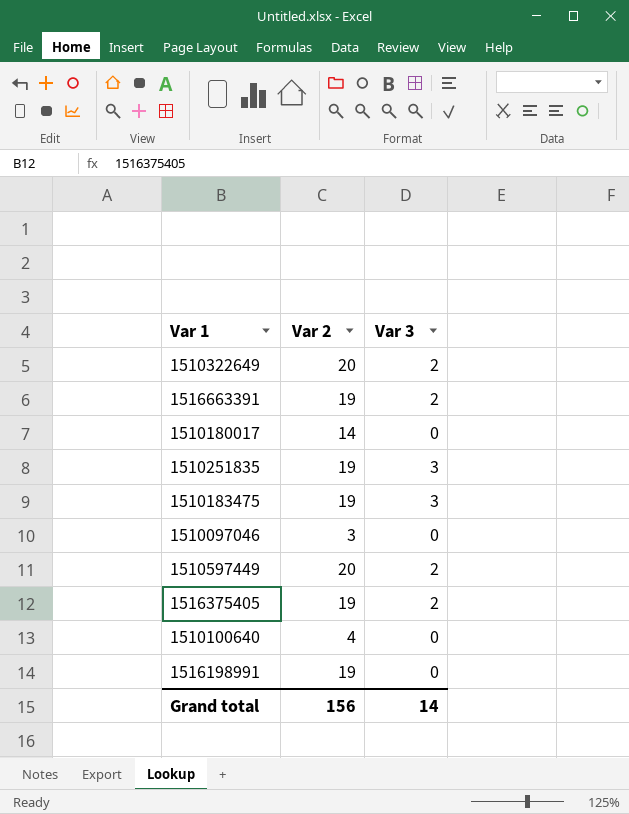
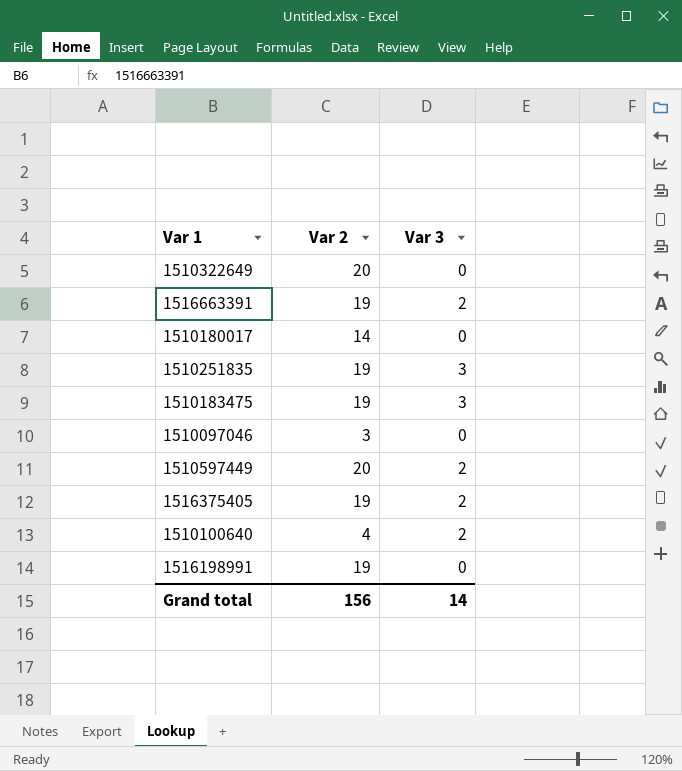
1510322649 | Var 3: 2 -> 0
1510100640 | Var 3: 0 -> 2

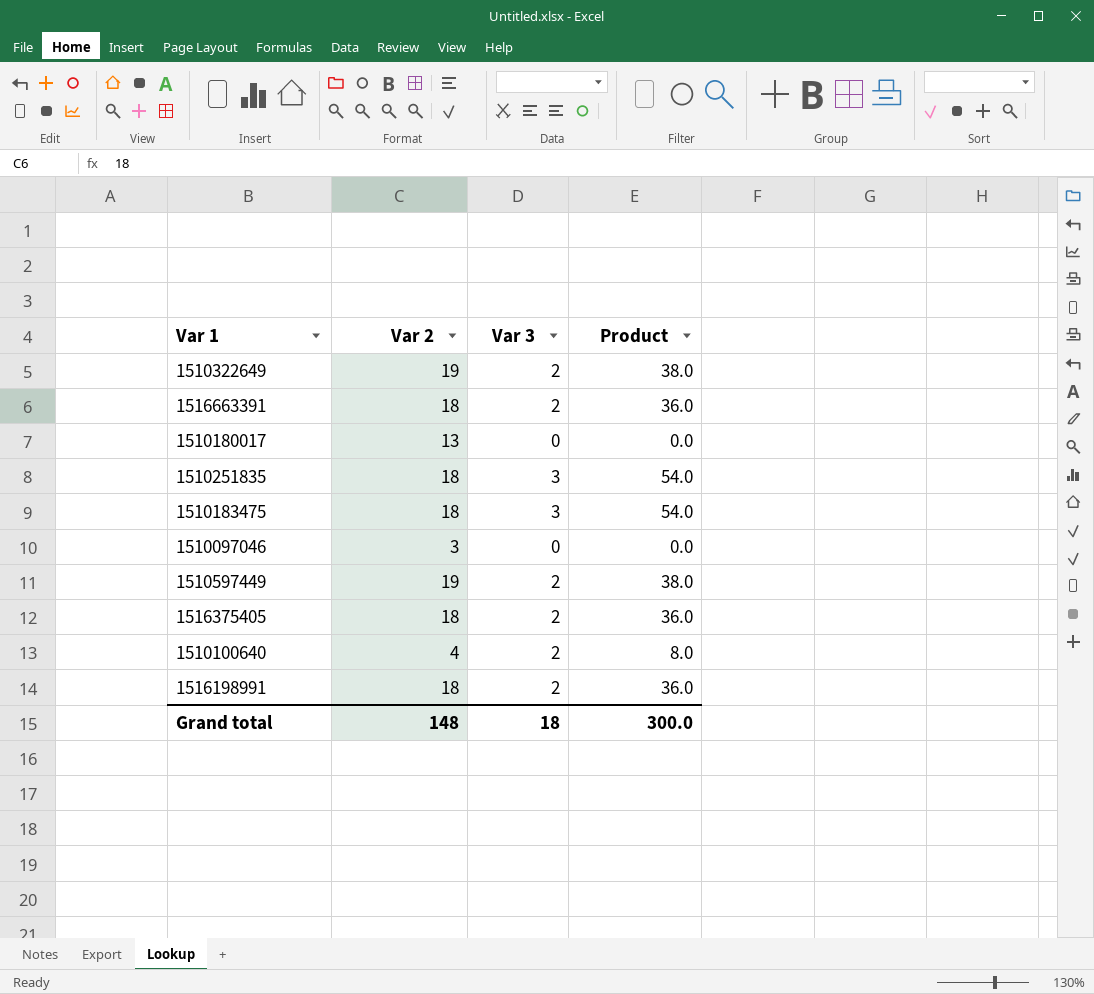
column Product | formula: none -> [Var 2] * [Var 3]
1510322649 | Var 2: 20 -> 19
1510322649 | Var 3: 0 -> 2
1516663391 | Var 2: 19 -> 18
1510180017 | Var 2: 14 -> 13
1510251835 | Var 2: 19 -> 18
1510183475 | Var 2: 19 -> 18
1510597449 | Var 2: 20 -> 19
1516375405 | Var 2: 19 -> 18
1516198991 | Var 2: 19 -> 18
1516198991 | Var 3: 0 -> 2
Grand total | Var 2: 156 -> 148
Grand total | Var 3: 14 -> 18

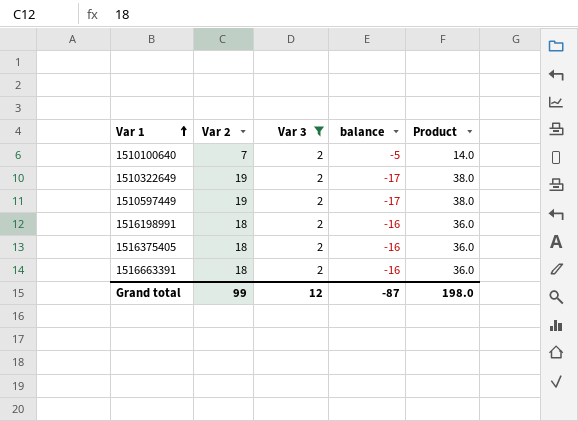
filter: none -> Var 3 = 2
row order: none -> Var 1 ascending
column balance | formula: none -> [Var 3] - [Var 2]
1510100640 | Var 2: 4 -> 7
1510100640 | Product: 8.0 -> 14.0
Grand total | Var 2: 148 -> 99
Grand total | Var 3: 18 -> 12
Grand total | Product: 300.0 -> 198.0

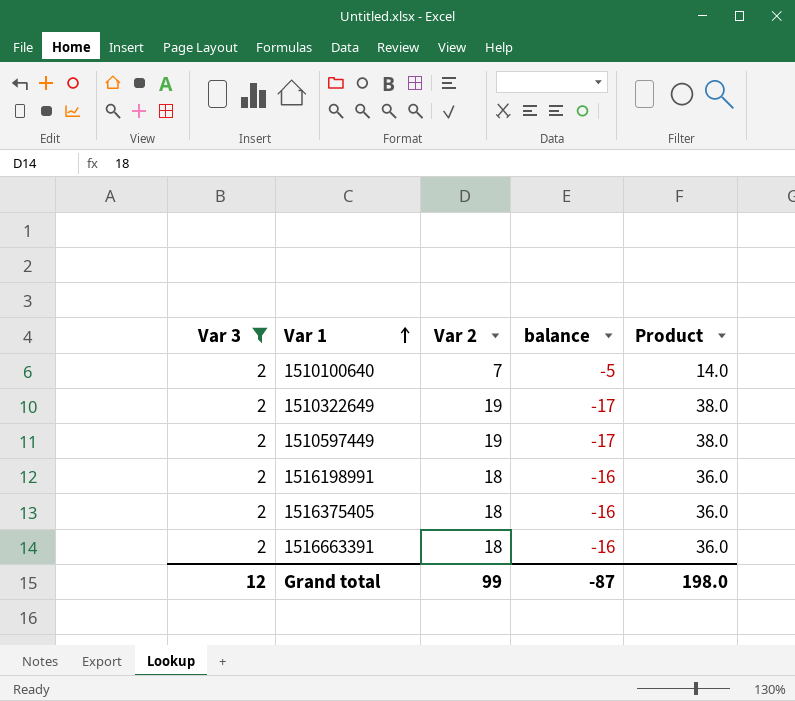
column Var 3 | position: 3 -> 1

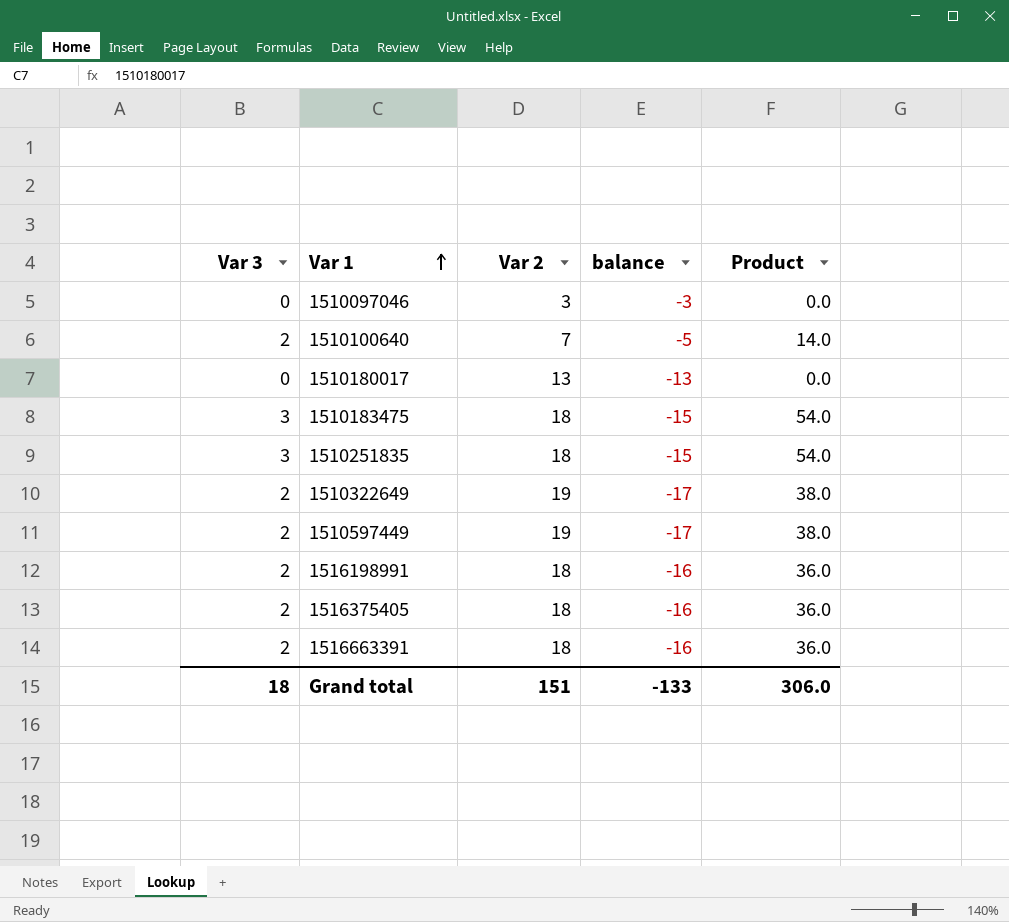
filter: Var 3 = 2 -> none
Grand total | Var 3: 12 -> 18
Grand total | Var 2: 99 -> 151
Grand total | balance: -87 -> -133
Grand total | Product: 198.0 -> 306.0

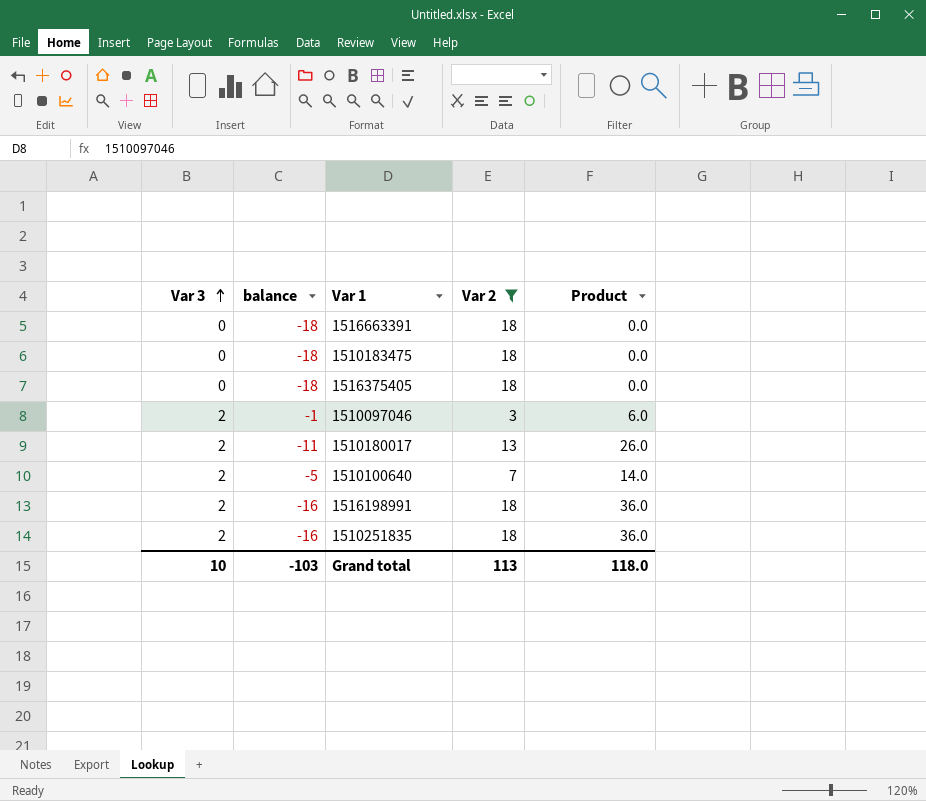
filter: none -> Var 2 != 19
row order: Var 1 ascending -> Var 3 ascending
column balance | position: 4 -> 2
1516663391 | Var 3: 2 -> 0
1516663391 | balance: -16 -> -18
1516663391 | Product: 36.0 -> 0.0
1510183475 | Var 3: 3 -> 0
1510183475 | balance: -15 -> -18
1510183475 | Product: 54.0 -> 0.0
1516375405 | Var 3: 2 -> 0
1516375405 | balance: -16 -> -18
1516375405 | Product: 36.0 -> 0.0
1510097046 | Var 3: 0 -> 2
1510097046 | balance: -3 -> -1
1510097046 | Product: 0.0 -> 6.0
1510180017 | Var 3: 0 -> 2
1510180017 | balance: -13 -> -11
1510180017 | Product: 0.0 -> 26.0
1510251835 | Var 3: 3 -> 2
1510251835 | balance: -15 -> -16
1510251835 | Product: 54.0 -> 36.0
Grand total | Var 3: 18 -> 10
Grand total | balance: -133 -> -103
Grand total | Var 2: 151 -> 113
Grand total | Product: 306.0 -> 118.0

